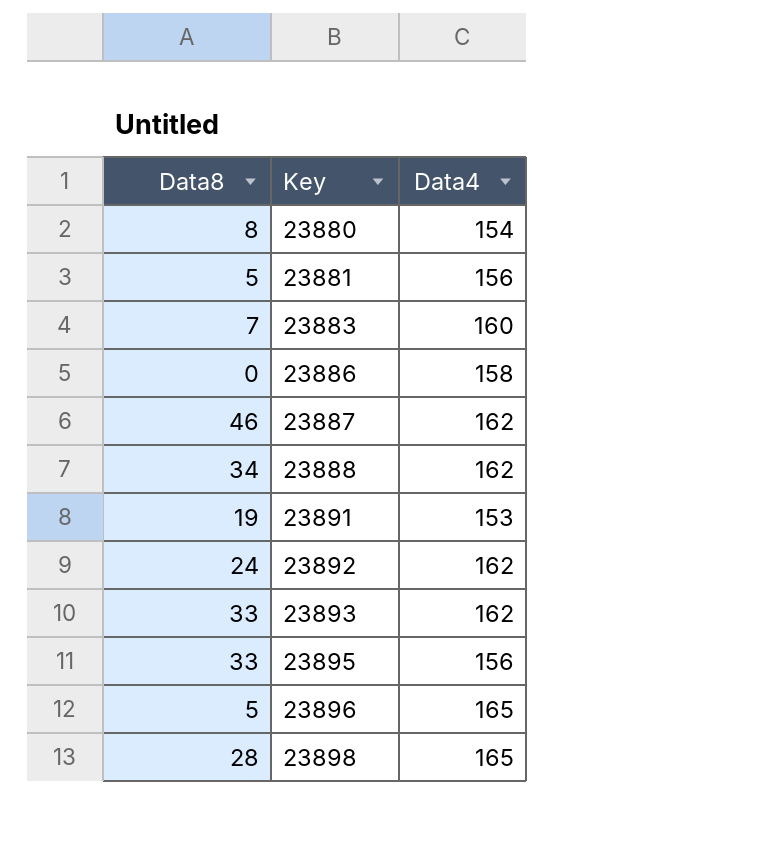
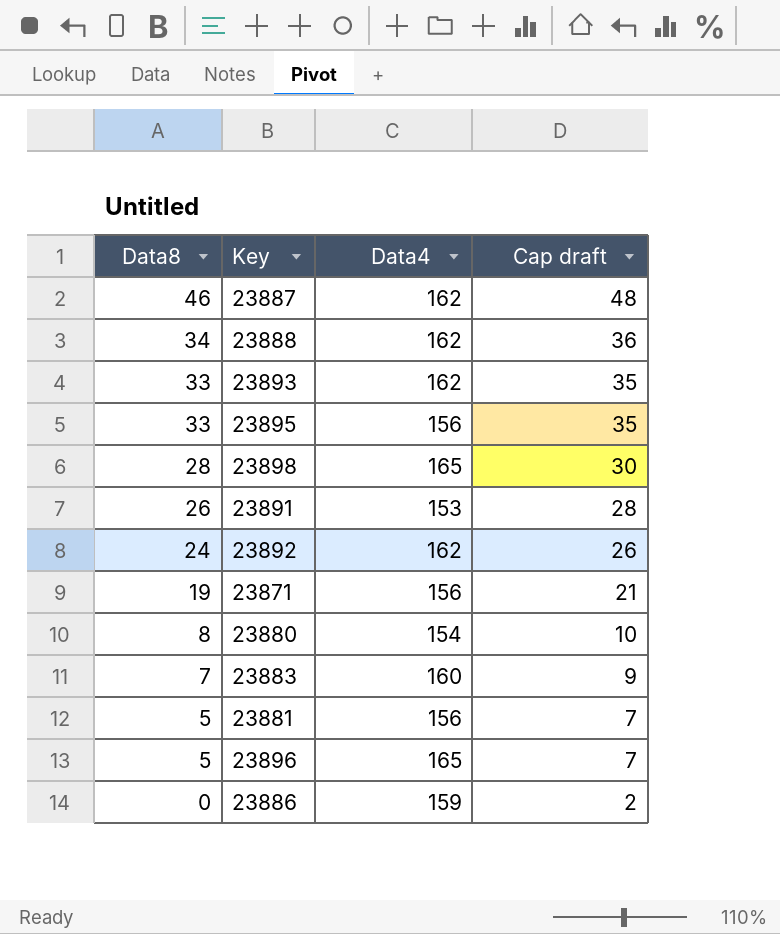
row order: Key ascending -> Data8 descending
column Cap draft | formula: none -> [Data8] + 2
23891 | Data8: 19 -> 26
row 23871: none -> 19 | 156 | 21
23886 | Data4: 158 -> 159

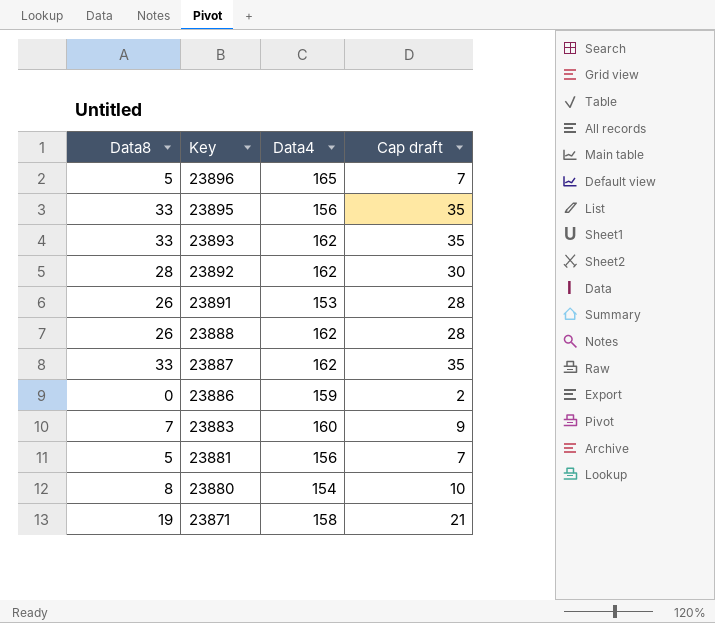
row order: Data8 descending -> Key descending
row 23898: 28 | 165 | 30 -> none
23892 | Data8: 24 -> 28
23892 | Cap draft: 26 -> 30
23888 | Data8: 34 -> 26
23888 | Cap draft: 36 -> 28
23887 | Data8: 46 -> 33
23887 | Cap draft: 48 -> 35
23871 | Data4: 156 -> 158

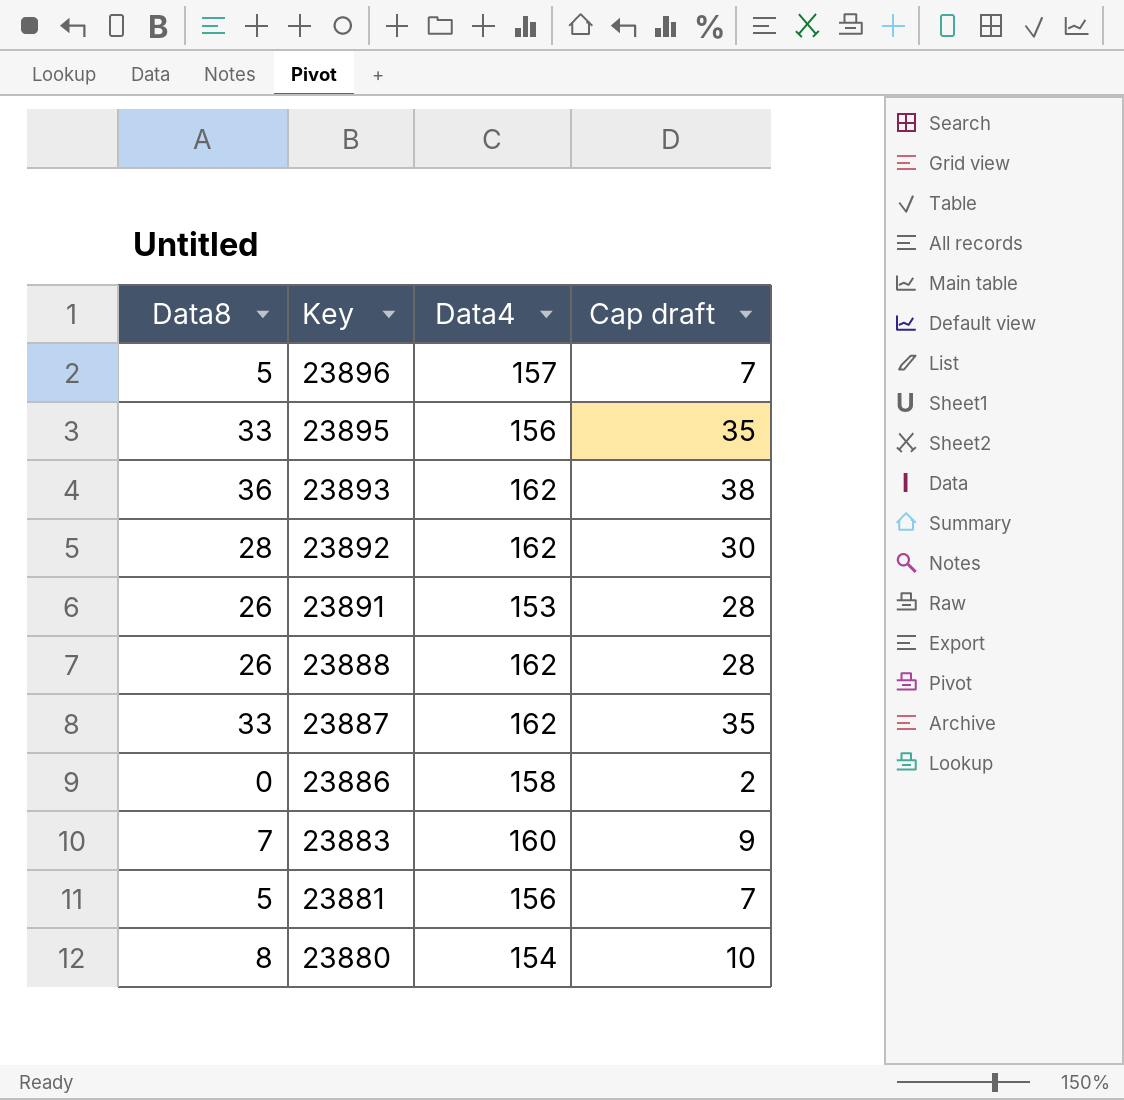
row 23871: 19 | 158 | 21 -> none
23896 | Data4: 165 -> 157
23893 | Data8: 33 -> 36
23893 | Cap draft: 35 -> 38
23886 | Data4: 159 -> 158

